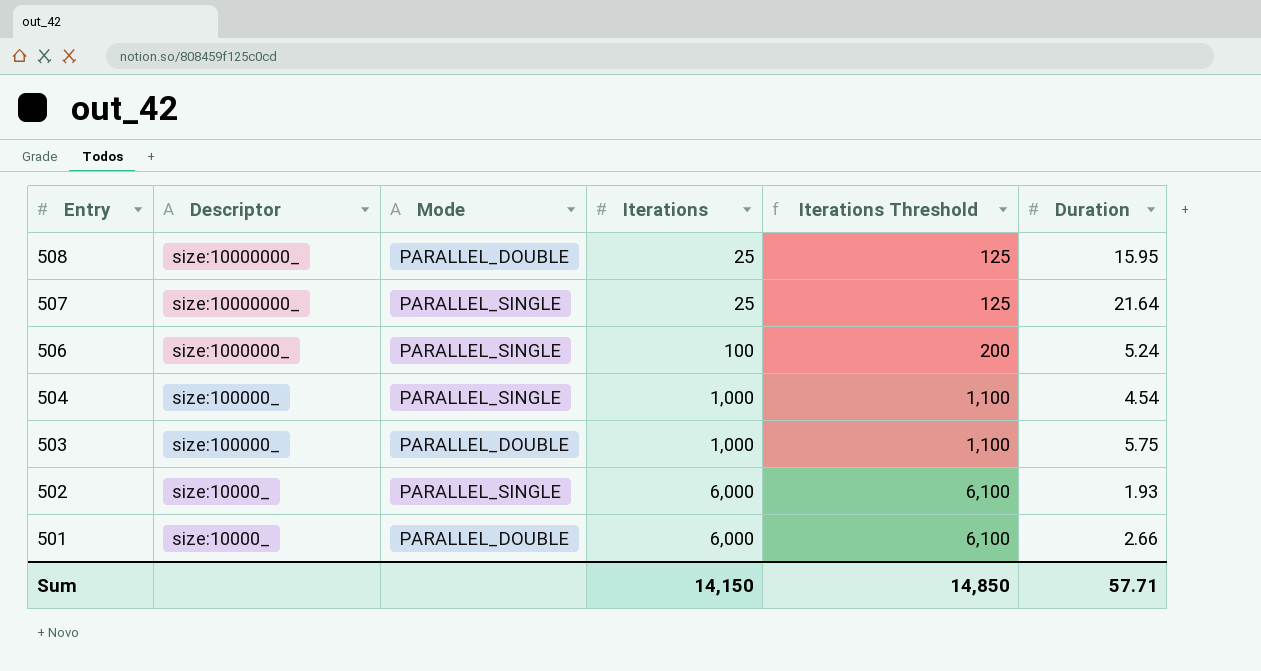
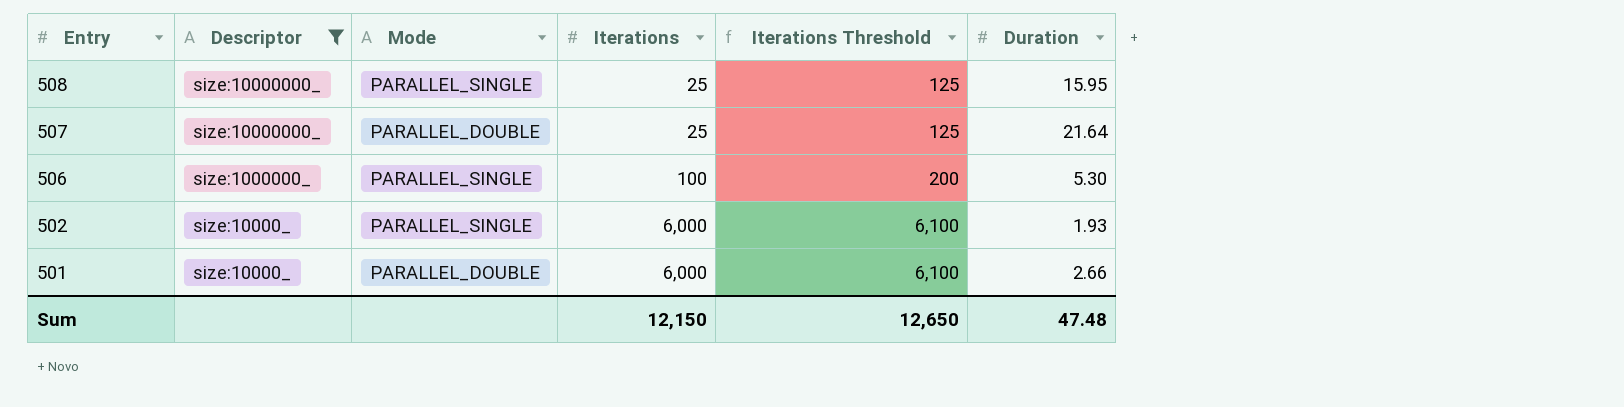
filter: none -> Descriptor != size:100000_
508 | Mode: PARALLEL_DOUBLE -> PARALLEL_SINGLE
507 | Mode: PARALLEL_SINGLE -> PARALLEL_DOUBLE
506 | Duration: 5.24 -> 5.30
Sum | Iterations: 14,150 -> 12,150
Sum | Iterations Threshold: 14,850 -> 12,650
Sum | Duration: 57.71 -> 47.48

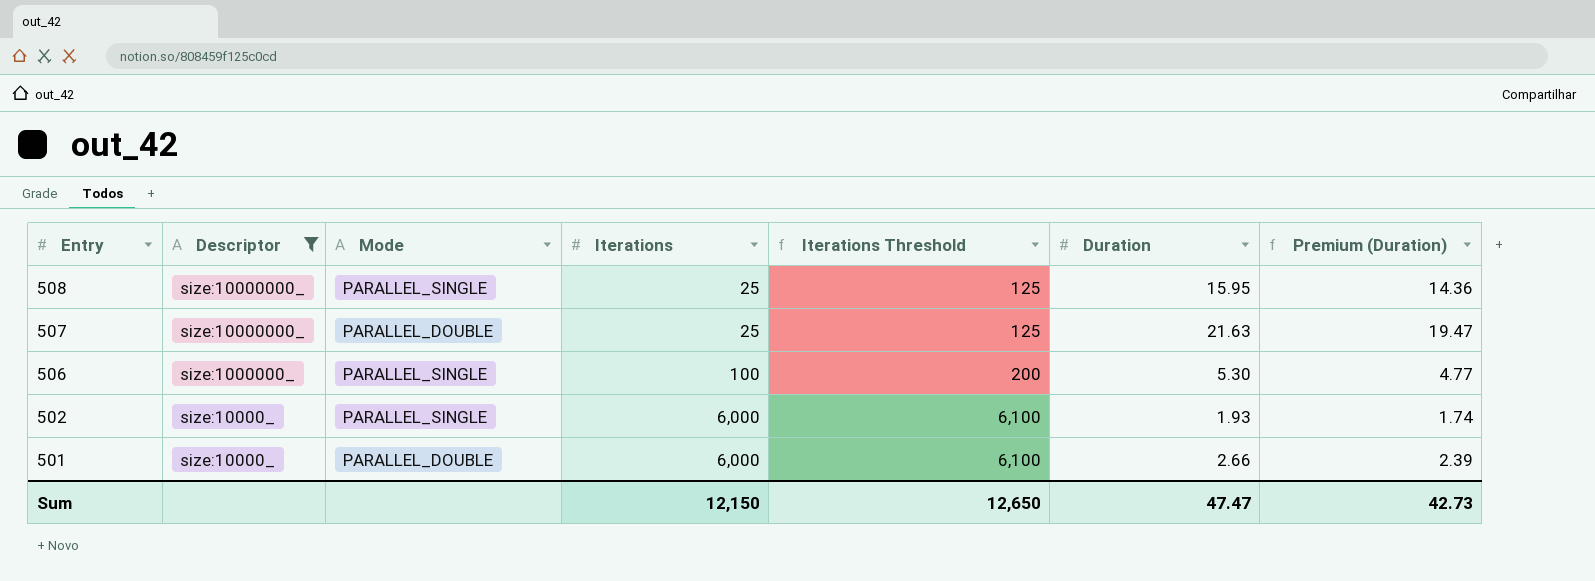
column Premium (Duration) | formula: none -> [Duration] * 0.9
507 | Duration: 21.64 -> 21.63
Sum | Duration: 47.48 -> 47.47

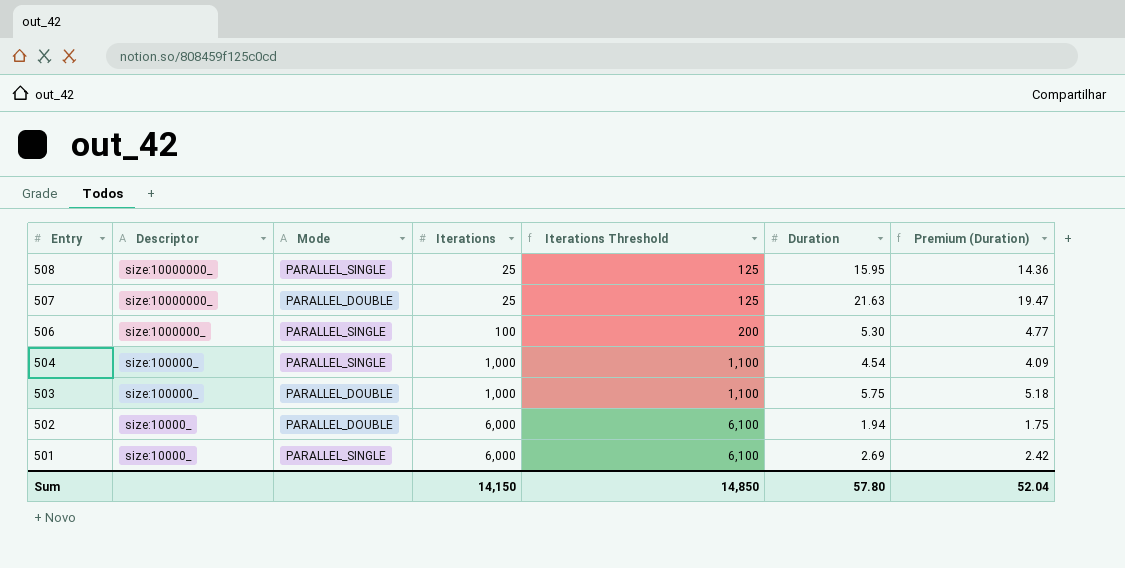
filter: Descriptor != size:100000_ -> none
502 | Mode: PARALLEL_SINGLE -> PARALLEL_DOUBLE
502 | Duration: 1.93 -> 1.94
502 | Premium (Duration): 1.74 -> 1.75
501 | Mode: PARALLEL_DOUBLE -> PARALLEL_SINGLE
501 | Duration: 2.66 -> 2.69
501 | Premium (Duration): 2.39 -> 2.42
Sum | Iterations: 12,150 -> 14,150
Sum | Iterations Threshold: 12,650 -> 14,850
Sum | Duration: 47.47 -> 57.80
Sum | Premium (Duration): 42.73 -> 52.04

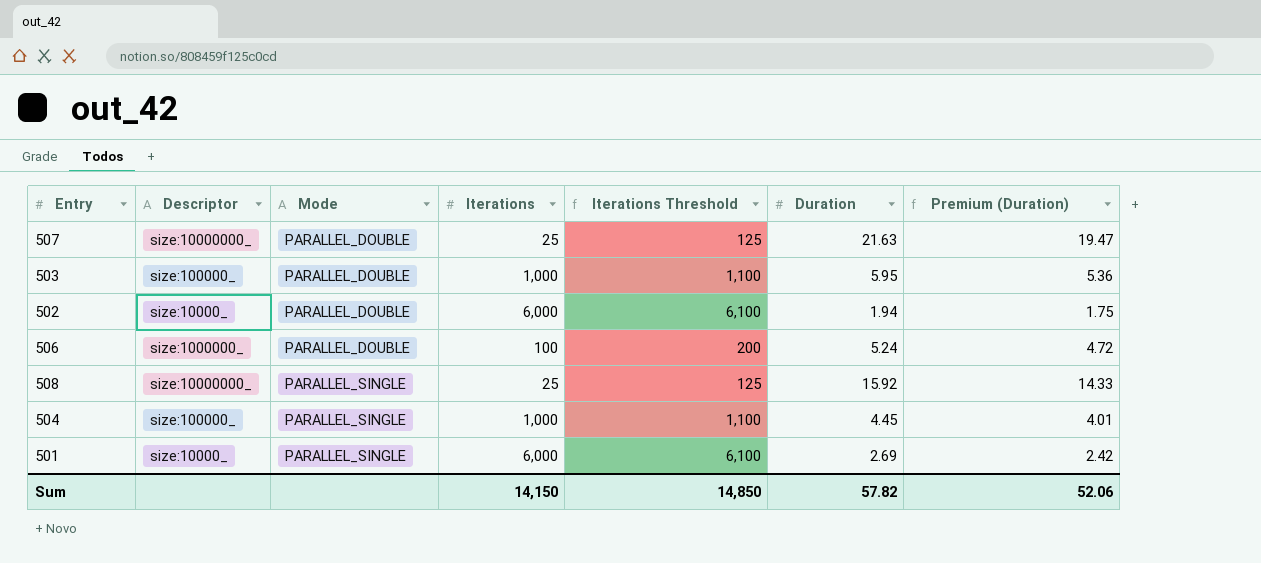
row order: Entry descending -> Mode ascending
503 | Duration: 5.75 -> 5.95
503 | Premium (Duration): 5.18 -> 5.36
506 | Mode: PARALLEL_SINGLE -> PARALLEL_DOUBLE
506 | Duration: 5.30 -> 5.24
506 | Premium (Duration): 4.77 -> 4.72
508 | Duration: 15.95 -> 15.92
508 | Premium (Duration): 14.36 -> 14.33
504 | Duration: 4.54 -> 4.45
504 | Premium (Duration): 4.09 -> 4.01
Sum | Duration: 57.80 -> 57.82
Sum | Premium (Duration): 52.04 -> 52.06

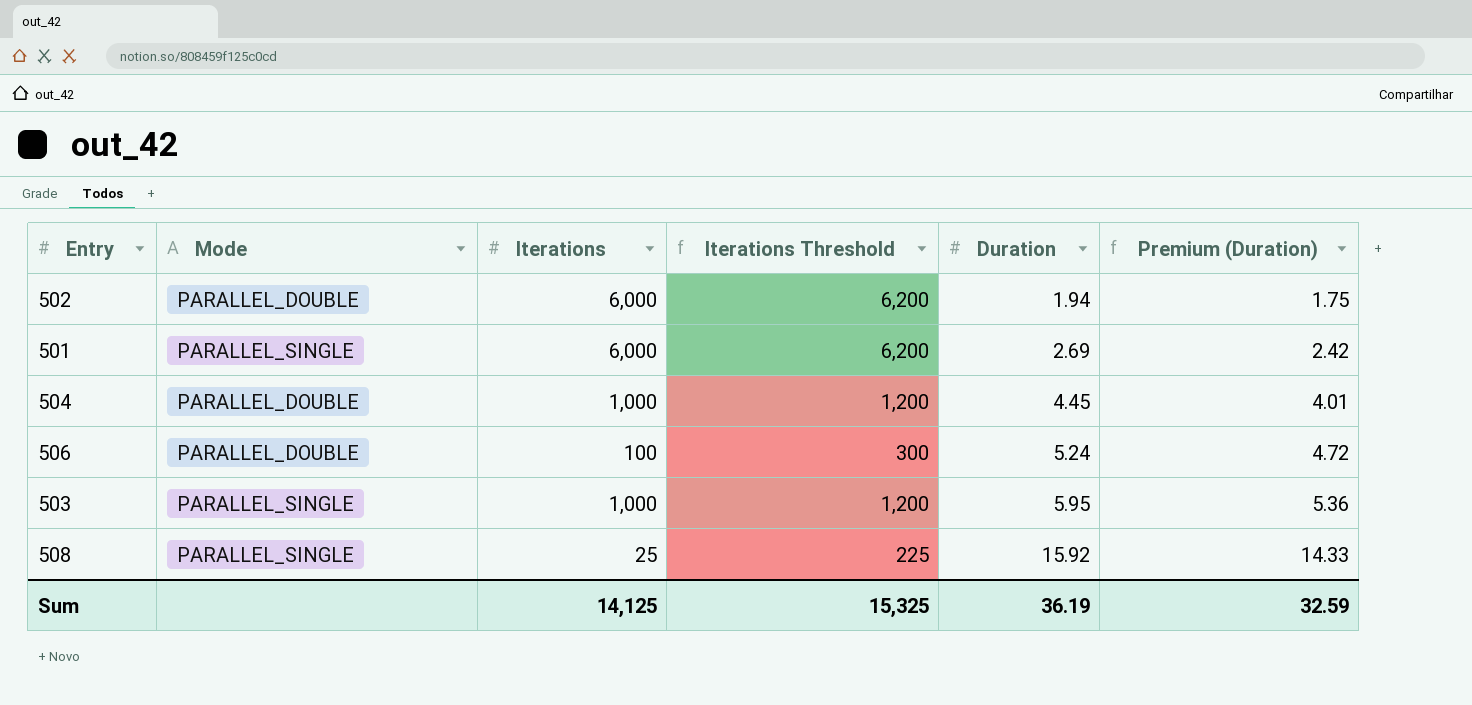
row order: Mode ascending -> Duration ascending
column Descriptor | position: 2 -> none
column Iterations Threshold | formula: [Iterations] + 100 -> [Iterations] + 200
row 507: size:10000000_ | PARALLEL_DOUBLE | 25 | 125 | 21.63 | 19.47 -> none
504 | Mode: PARALLEL_SINGLE -> PARALLEL_DOUBLE
503 | Mode: PARALLEL_DOUBLE -> PARALLEL_SINGLE
Sum | Iterations: 14,150 -> 14,125
Sum | Iterations Threshold: 14,850 -> 15,325
Sum | Duration: 57.82 -> 36.19
Sum | Premium (Duration): 52.06 -> 32.59

